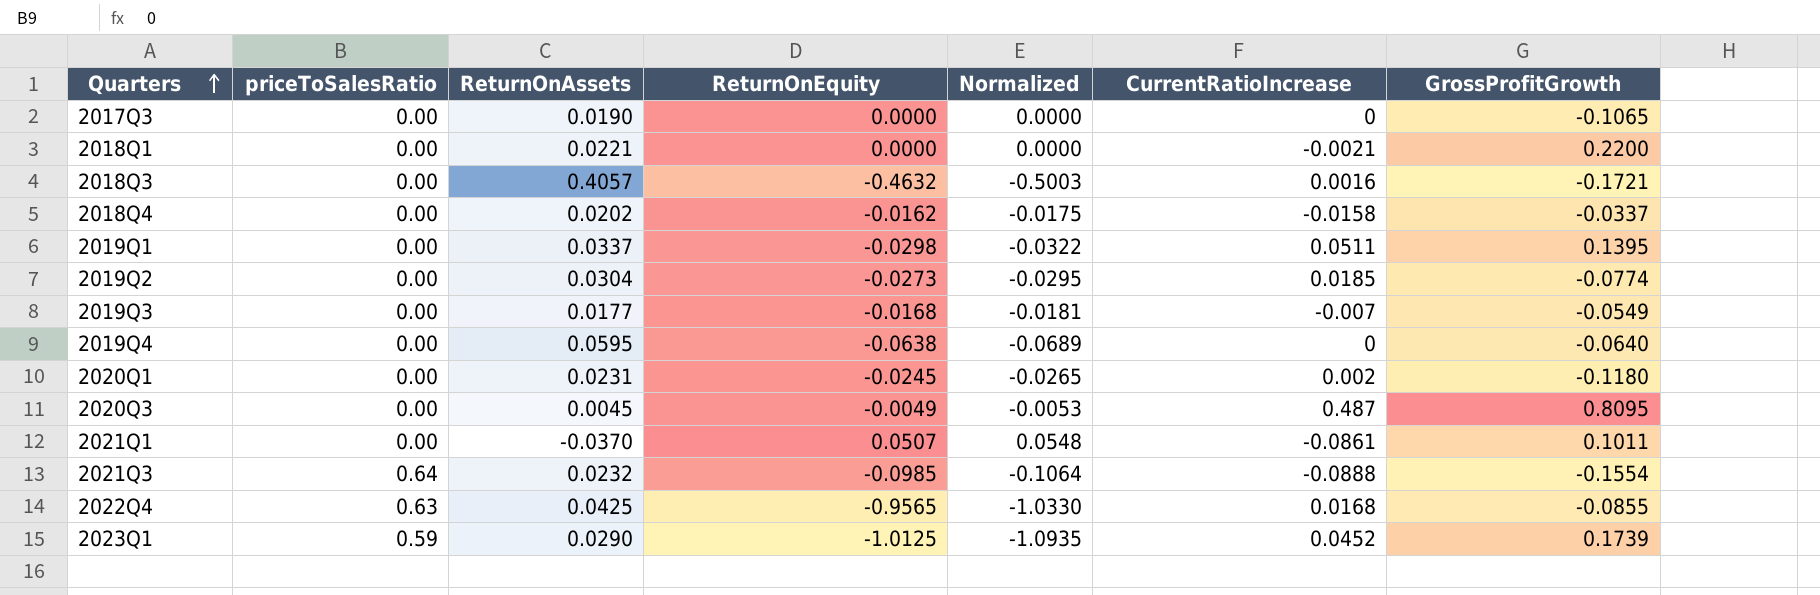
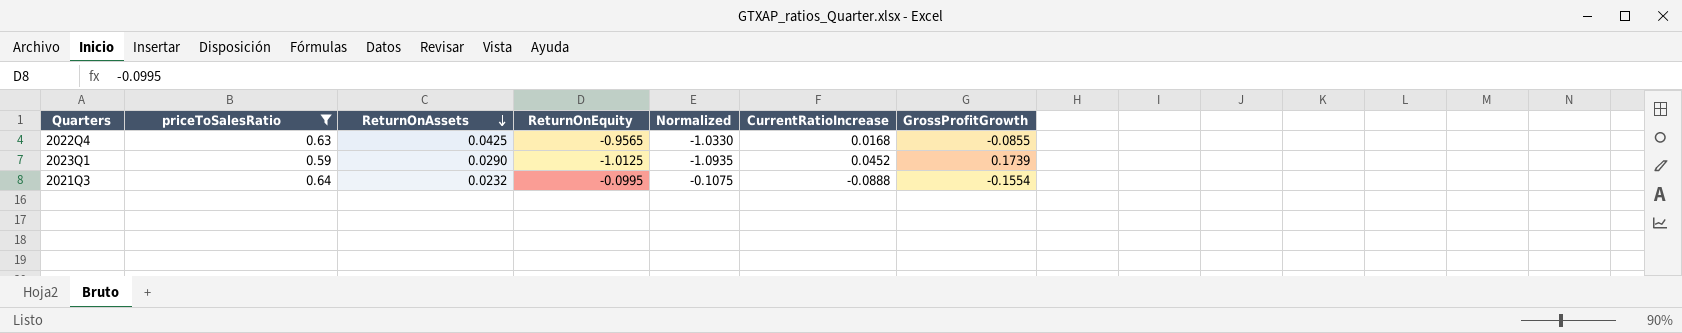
filter: none -> priceToSalesRatio != 0.00
row order: Quarters ascending -> ReturnOnAssets descending
2021Q3 | ReturnOnEquity: -0.0985 -> -0.0995
2021Q3 | Normalized: -0.1064 -> -0.1075

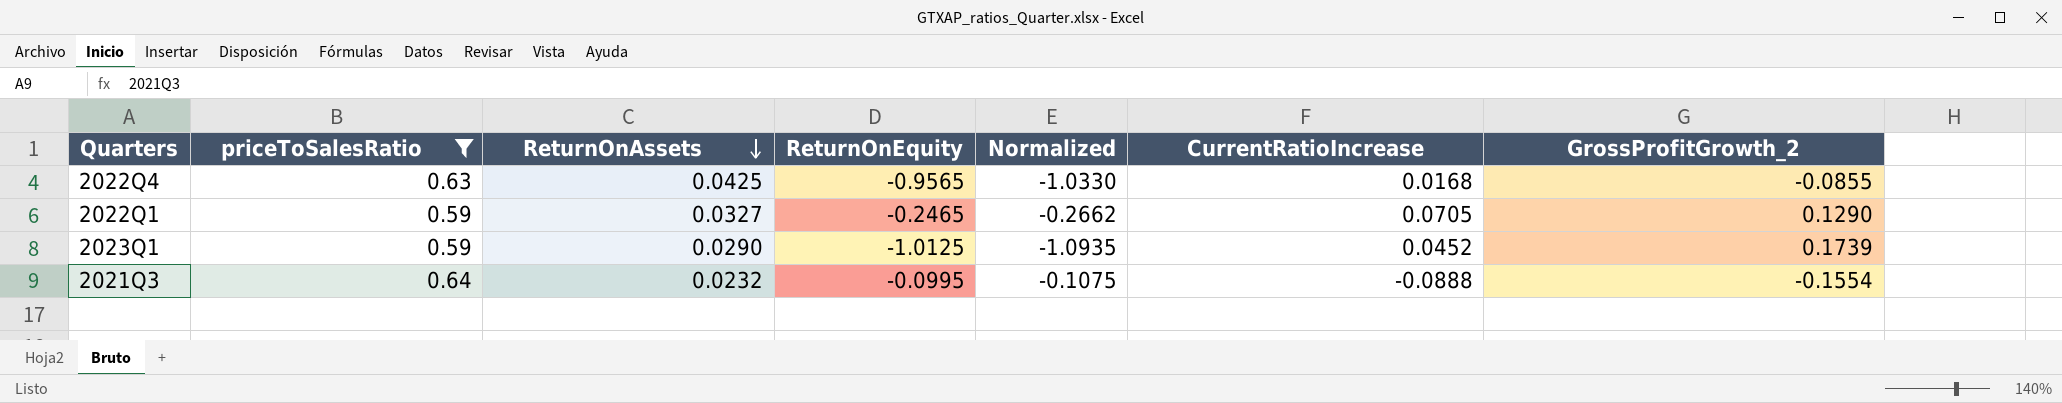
column name: GrossProfitGrowth -> GrossProfitGrowth_2
row 2022Q1: none -> 0.59 | 0.0327 | -0.2465 | -0.2662 | 0.0705 | 0.1290

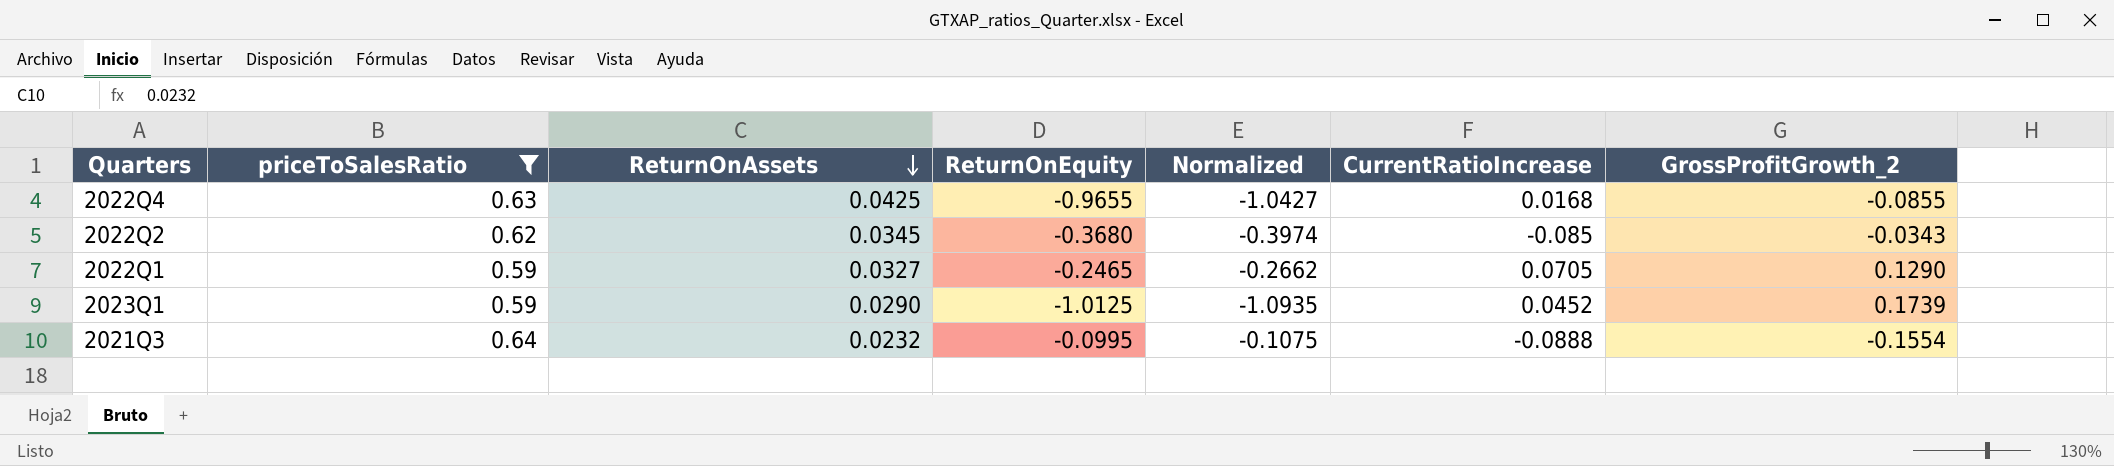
2022Q4 | ReturnOnEquity: -0.9565 -> -0.9655
2022Q4 | Normalized: -1.0330 -> -1.0427
row 2022Q2: none -> 0.62 | 0.0345 | -0.3680 | -0.3974 | -0.085 | -0.0343

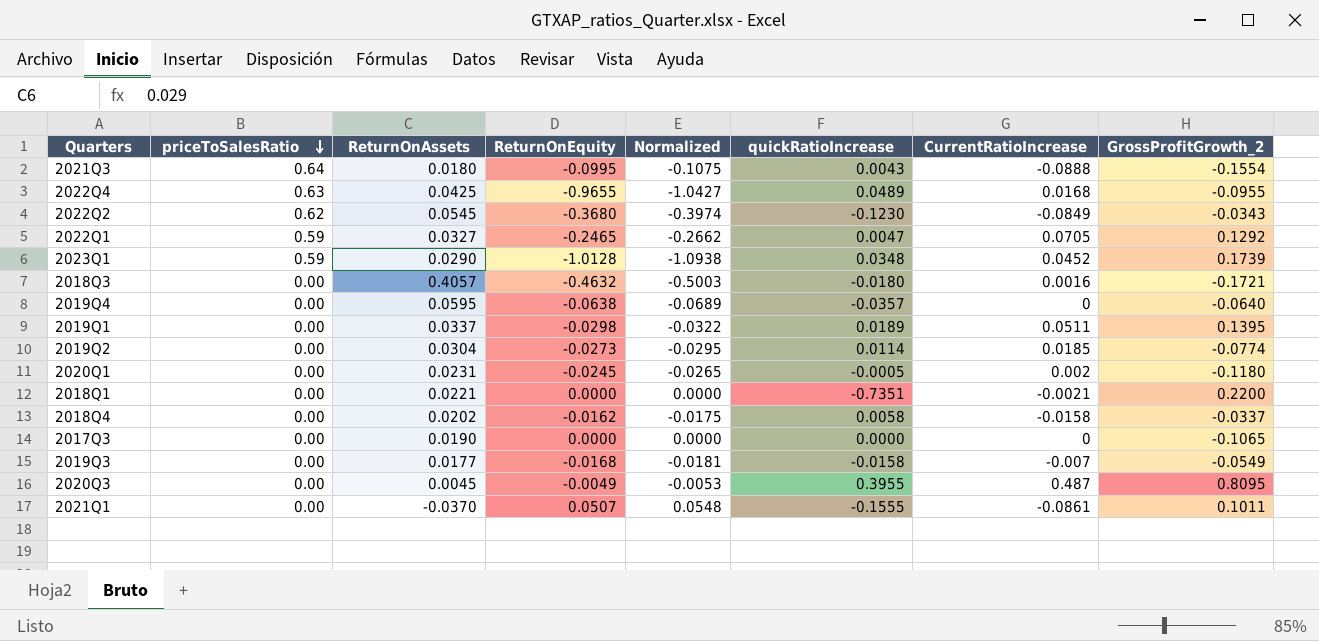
filter: priceToSalesRatio != 0.00 -> none
row order: ReturnOnAssets descending -> priceToSalesRatio descending
column quickRatioIncrease | position: none -> 6
2021Q3 | ReturnOnAssets: 0.0232 -> 0.0180
2022Q4 | GrossProfitGrowth_2: -0.0855 -> -0.0955
2022Q2 | ReturnOnAssets: 0.0345 -> 0.0545
2022Q2 | CurrentRatioIncrease: -0.085 -> -0.0849
2022Q1 | GrossProfitGrowth_2: 0.1290 -> 0.1292
2023Q1 | ReturnOnEquity: -1.0125 -> -1.0128
2023Q1 | Normalized: -1.0935 -> -1.0938

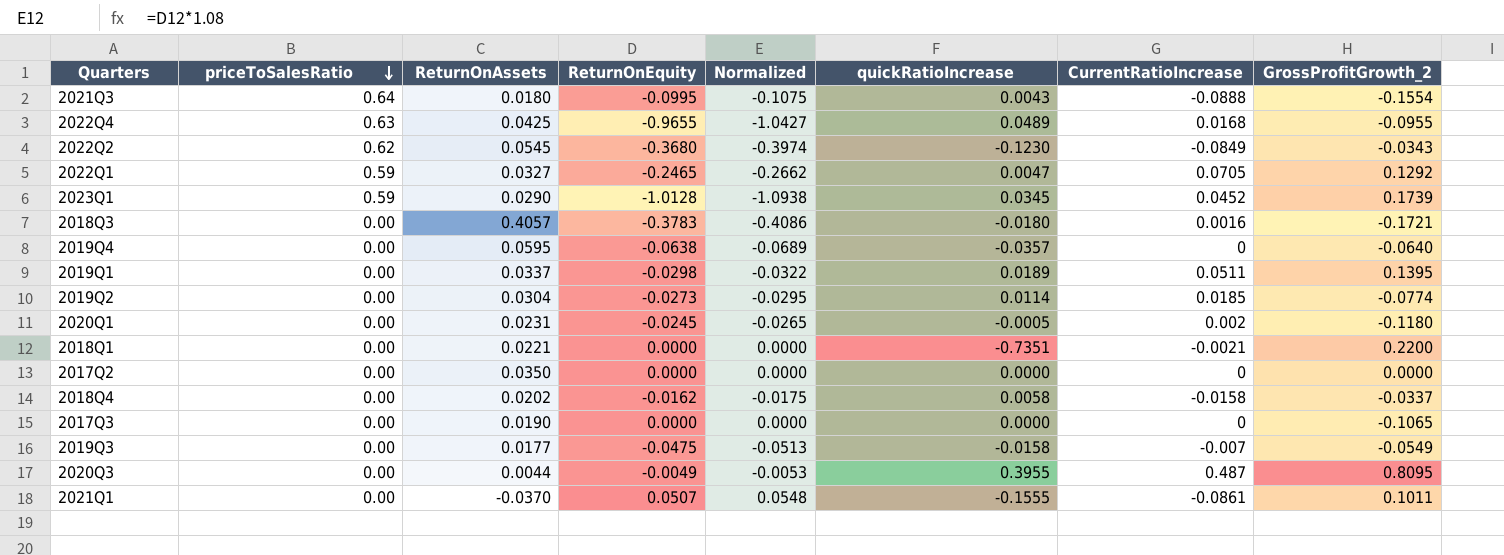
2023Q1 | quickRatioIncrease: 0.0348 -> 0.0345
2018Q3 | ReturnOnEquity: -0.4632 -> -0.3783
2018Q3 | Normalized: -0.5003 -> -0.4086
row 2017Q2: none -> 0.00 | 0.0350 | 0.0000 | 0.0000 | 0.0000 | 0 | 0.0000
2019Q3 | ReturnOnEquity: -0.0168 -> -0.0475
2019Q3 | Normalized: -0.0181 -> -0.0513
2020Q3 | ReturnOnAssets: 0.0045 -> 0.0044

